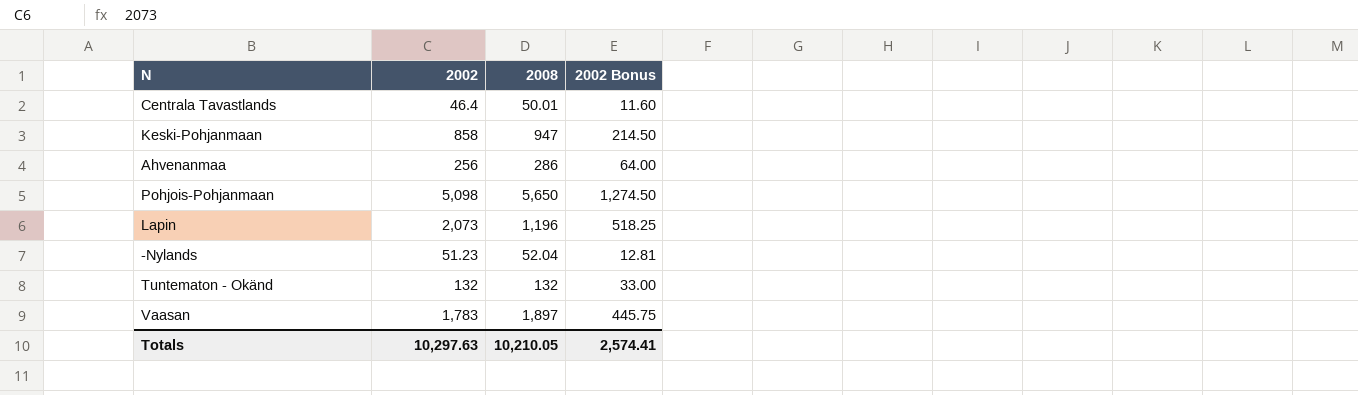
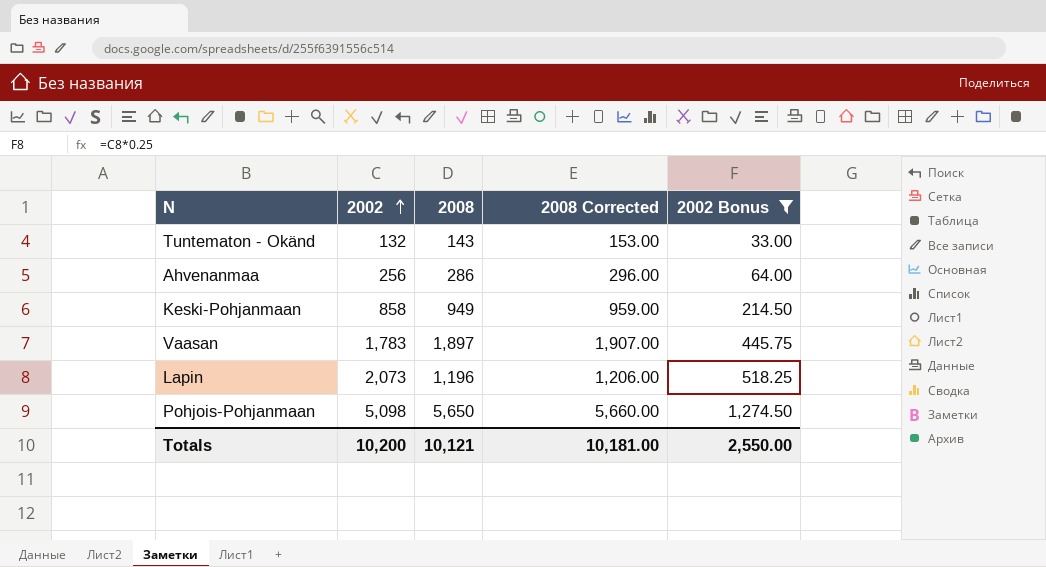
filter: none -> 2002 Bonus >= 33.00
row order: none -> 2002 ascending
column 2008 Corrected | formula: none -> [2008] + 10
Tuntematon - Okänd | 2008: 132 -> 143
Keski-Pohjanmaan | 2008: 947 -> 949
Totals | 2002: 10,297.63 -> 10,200
Totals | 2008: 10,210.05 -> 10,121
Totals | 2002 Bonus: 2,574.41 -> 2,550.00

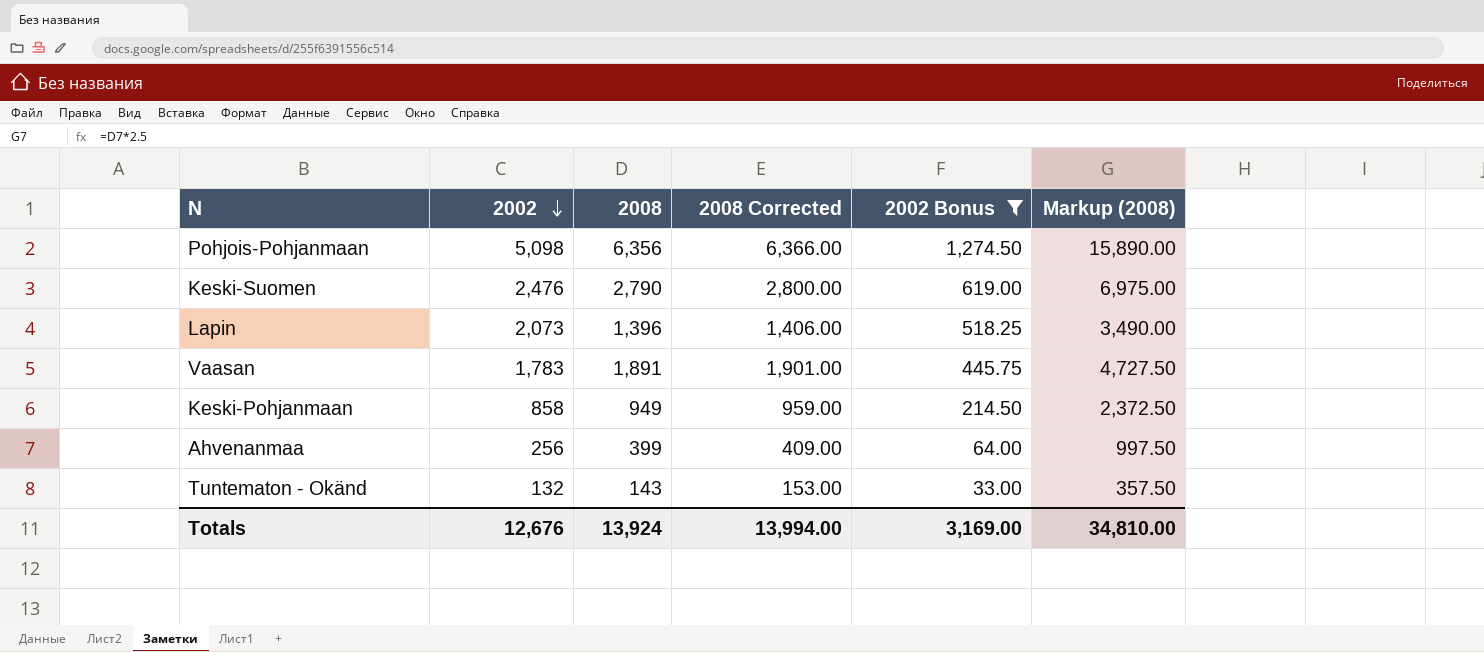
row order: 2002 ascending -> 2002 descending
column Markup (2008) | formula: none -> [2008] * 2.5
Pohjois-Pohjanmaan | 2008: 5,650 -> 6,356
Pohjois-Pohjanmaan | 2008 Corrected: 5,660.00 -> 6,366.00
row Keski-Suomen: none -> 2,476 | 2,790 | 2,800.00 | 619.00 | 6,975.00
Lapin | 2008: 1,196 -> 1,396
Lapin | 2008 Corrected: 1,206.00 -> 1,406.00
Vaasan | 2008: 1,897 -> 1,891
Vaasan | 2008 Corrected: 1,907.00 -> 1,901.00
Ahvenanmaa | 2008: 286 -> 399
Ahvenanmaa | 2008 Corrected: 296.00 -> 409.00
Totals | 2002: 10,200 -> 12,676
Totals | 2008: 10,121 -> 13,924
Totals | 2008 Corrected: 10,181.00 -> 13,994.00
Totals | 2002 Bonus: 2,550.00 -> 3,169.00

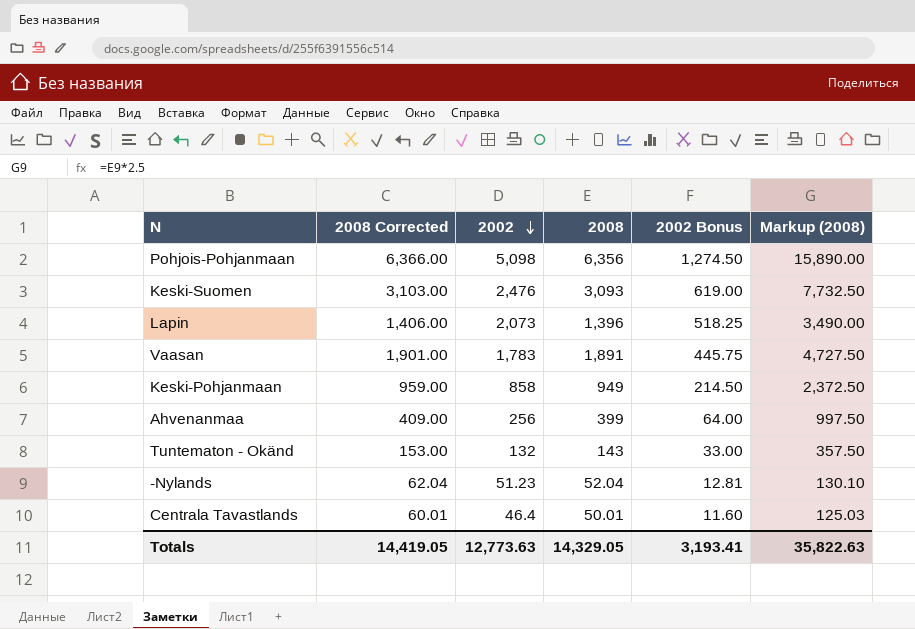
filter: 2002 Bonus >= 33.00 -> none
column 2008 Corrected | position: 4 -> 2
Keski-Suomen | 2008 Corrected: 2,800.00 -> 3,103.00
Keski-Suomen | 2008: 2,790 -> 3,093
Keski-Suomen | Markup (2008): 6,975.00 -> 7,732.50
Totals | 2008 Corrected: 13,994.00 -> 14,419.05
Totals | 2002: 12,676 -> 12,773.63
Totals | 2008: 13,924 -> 14,329.05
Totals | 2002 Bonus: 3,169.00 -> 3,193.41
Totals | Markup (2008): 34,810.00 -> 35,822.63

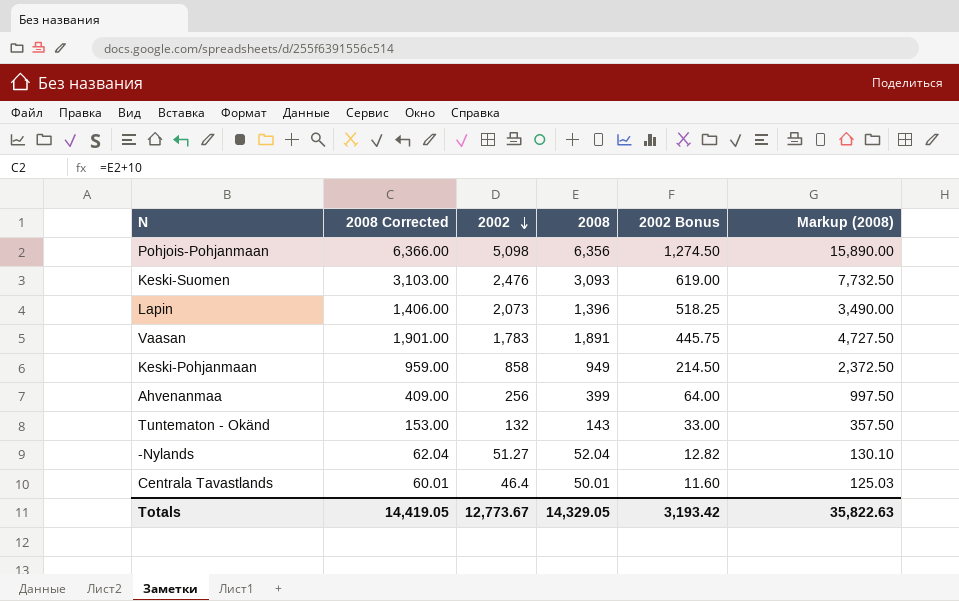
-Nylands | 2002: 51.23 -> 51.27
-Nylands | 2002 Bonus: 12.81 -> 12.82
Totals | 2002: 12,773.63 -> 12,773.67
Totals | 2002 Bonus: 3,193.41 -> 3,193.42

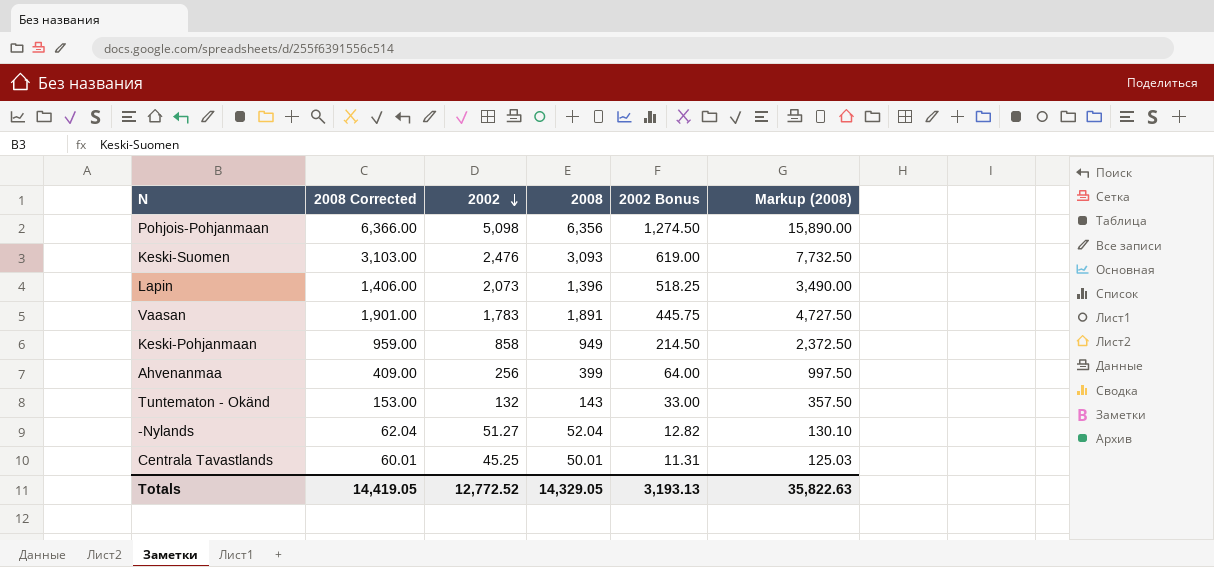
Centrala Tavastlands | 2002: 46.4 -> 45.25
Centrala Tavastlands | 2002 Bonus: 11.60 -> 11.31
Totals | 2002: 12,773.67 -> 12,772.52
Totals | 2002 Bonus: 3,193.42 -> 3,193.13

